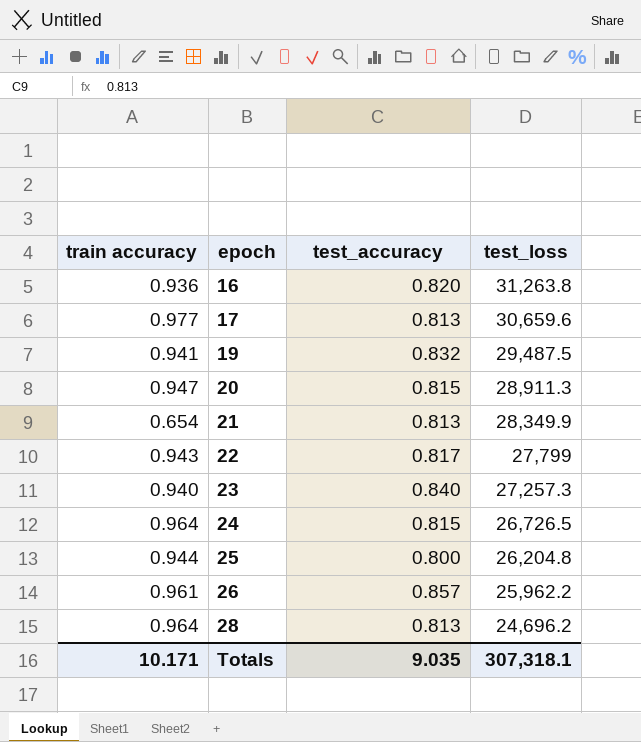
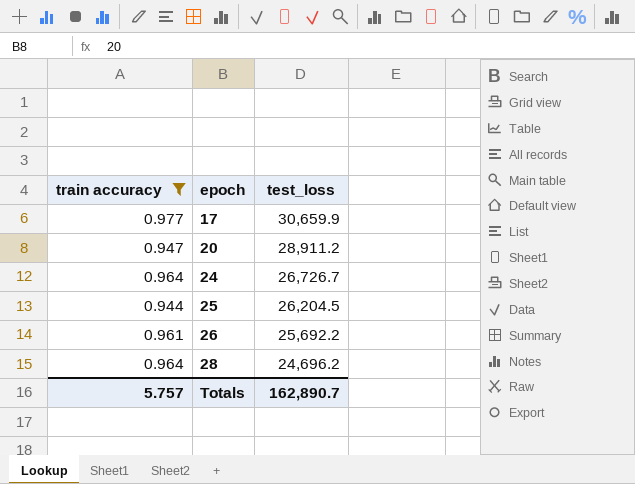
filter: none -> train accuracy >= 0.944
column test_accuracy | position: 3 -> none
17 | test_loss: 30,659.6 -> 30,659.9
20 | test_loss: 28,911.3 -> 28,911.2
24 | test_loss: 26,726.5 -> 26,726.7
25 | test_loss: 26,204.8 -> 26,204.5
26 | test_loss: 25,962.2 -> 25,692.2
Totals | train accuracy: 10.171 -> 5.757
Totals | test_loss: 307,318.1 -> 162,890.7

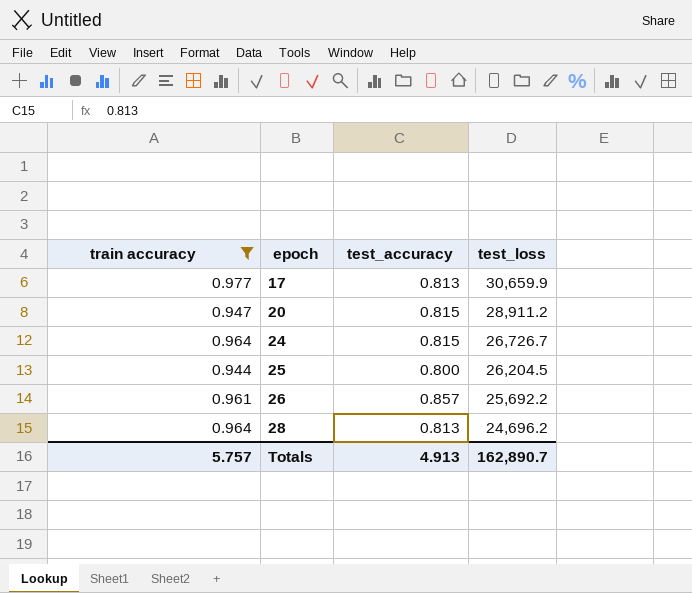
column test_accuracy | position: none -> 3

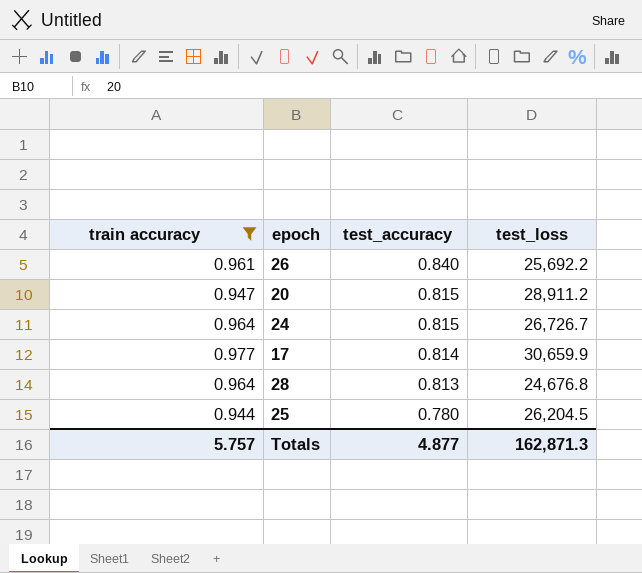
row order: epoch ascending -> test_accuracy descending
26 | test_accuracy: 0.857 -> 0.840
17 | test_accuracy: 0.813 -> 0.814
28 | test_loss: 24,696.2 -> 24,676.8
25 | test_accuracy: 0.800 -> 0.780
Totals | test_accuracy: 4.913 -> 4.877
Totals | test_loss: 162,890.7 -> 162,871.3

